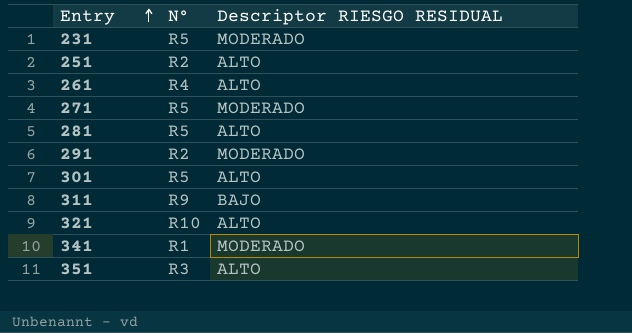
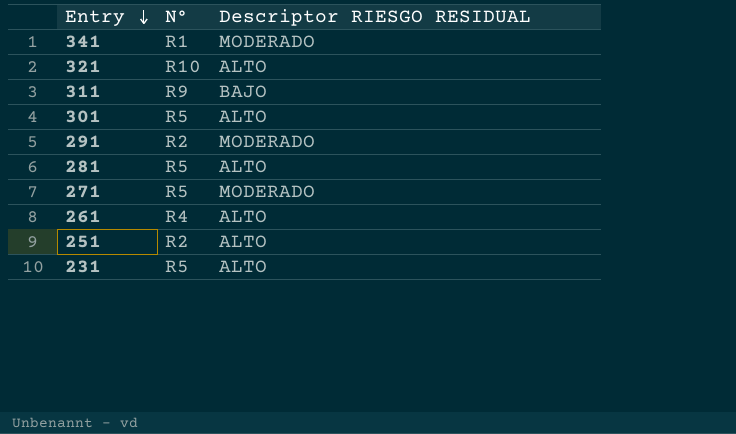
row order: Entry ascending -> Entry descending
row 351: R3 | ALTO -> none
231 | Descriptor RIESGO RESIDUAL: MODERADO -> ALTO

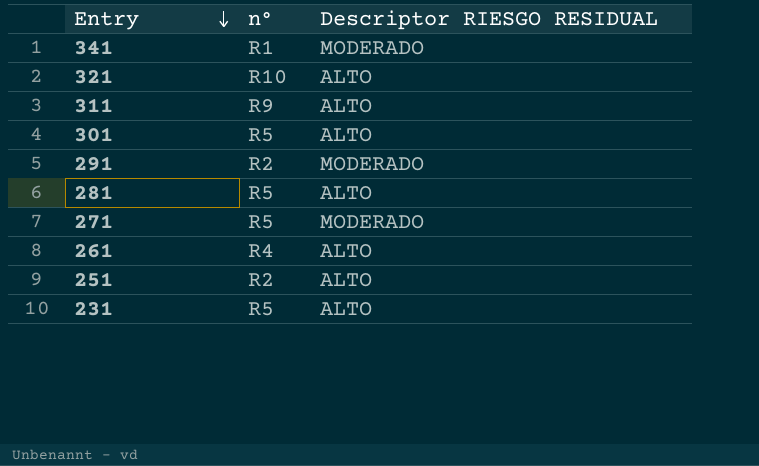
column name: N° -> n°
311 | Descriptor RIESGO RESIDUAL: BAJO -> ALTO

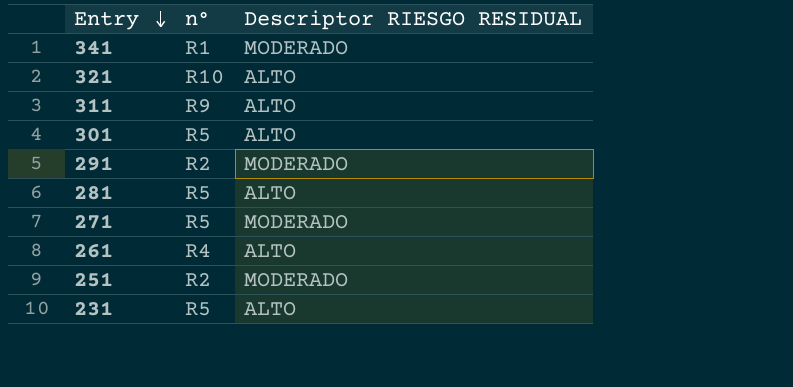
251 | Descriptor RIESGO RESIDUAL: ALTO -> MODERADO

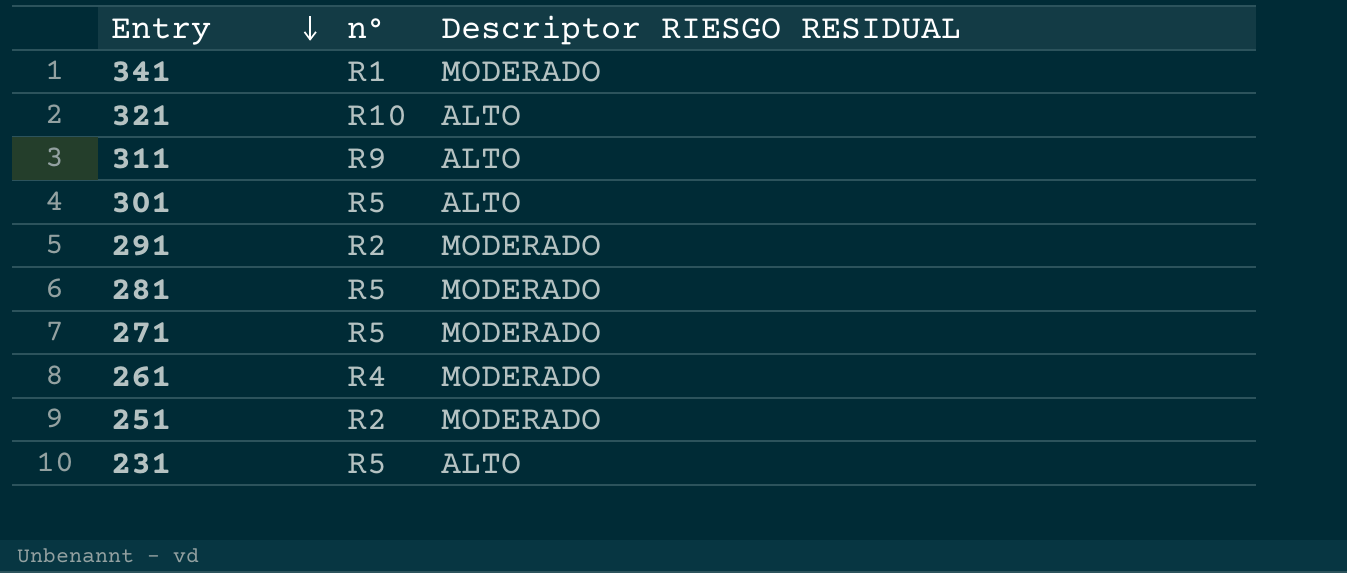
281 | Descriptor RIESGO RESIDUAL: ALTO -> MODERADO
261 | Descriptor RIESGO RESIDUAL: ALTO -> MODERADO

